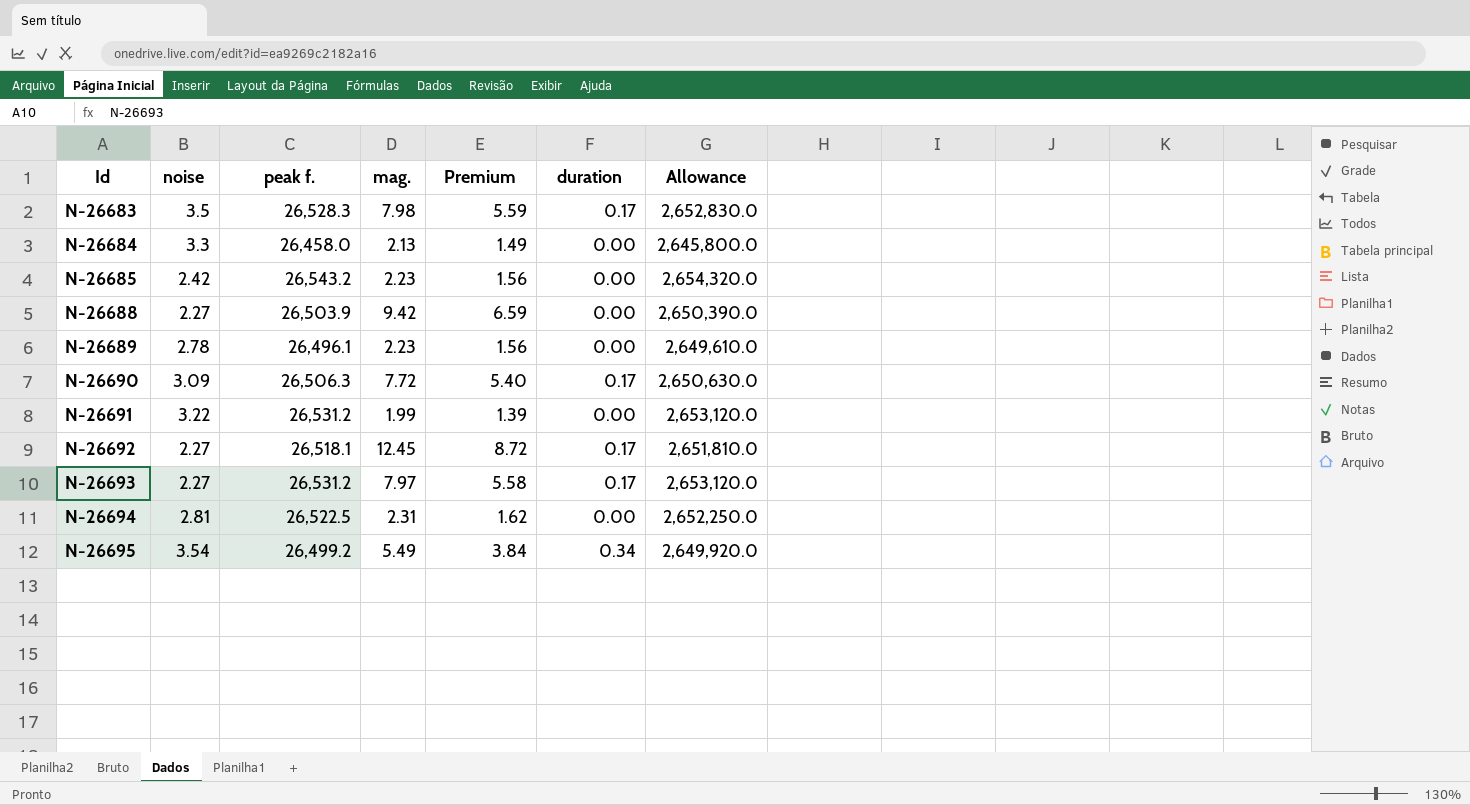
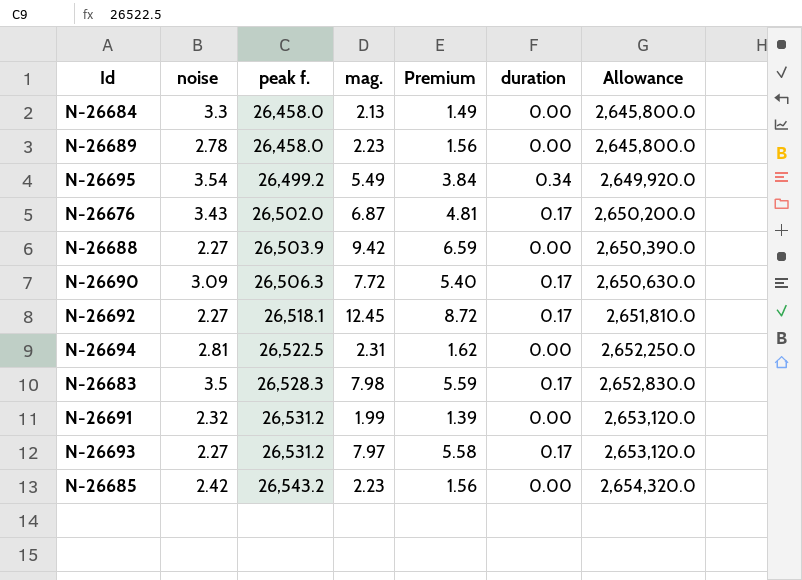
row order: Id ascending -> peak f. ascending
N-26689 | peak f.: 26,496.1 -> 26,458.0
N-26689 | Allowance: 2,649,610.0 -> 2,645,800.0
row N-26676: none -> 3.43 | 26,502.0 | 6.87 | 4.81 | 0.17 | 2,650,200.0
N-26691 | noise: 3.22 -> 2.32

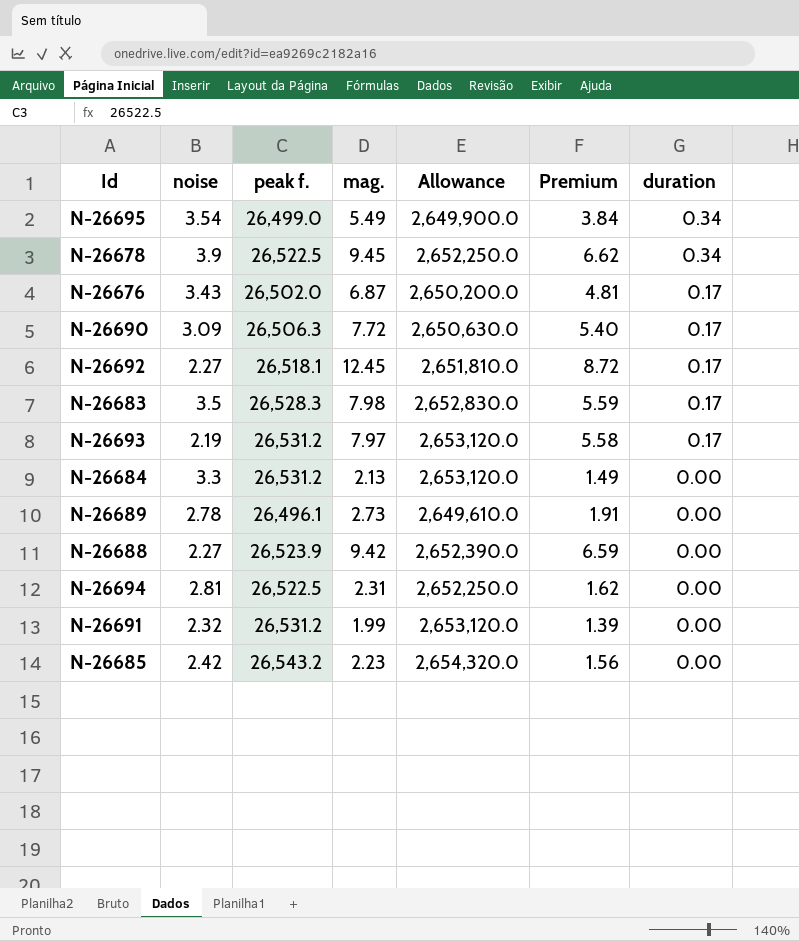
row order: peak f. ascending -> duration descending
column Allowance | position: 7 -> 5
N-26695 | peak f.: 26,499.2 -> 26,499.0
N-26695 | Allowance: 2,649,920.0 -> 2,649,900.0
row N-26678: none -> 3.9 | 26,522.5 | 9.45 | 2,652,250.0 | 6.62 | 0.34
N-26693 | noise: 2.27 -> 2.19
N-26684 | peak f.: 26,458.0 -> 26,531.2
N-26684 | Allowance: 2,645,800.0 -> 2,653,120.0
N-26689 | peak f.: 26,458.0 -> 26,496.1
N-26689 | mag.: 2.23 -> 2.73
N-26689 | Allowance: 2,645,800.0 -> 2,649,610.0
N-26689 | Premium: 1.56 -> 1.91
N-26688 | peak f.: 26,503.9 -> 26,523.9
N-26688 | Allowance: 2,650,390.0 -> 2,652,390.0

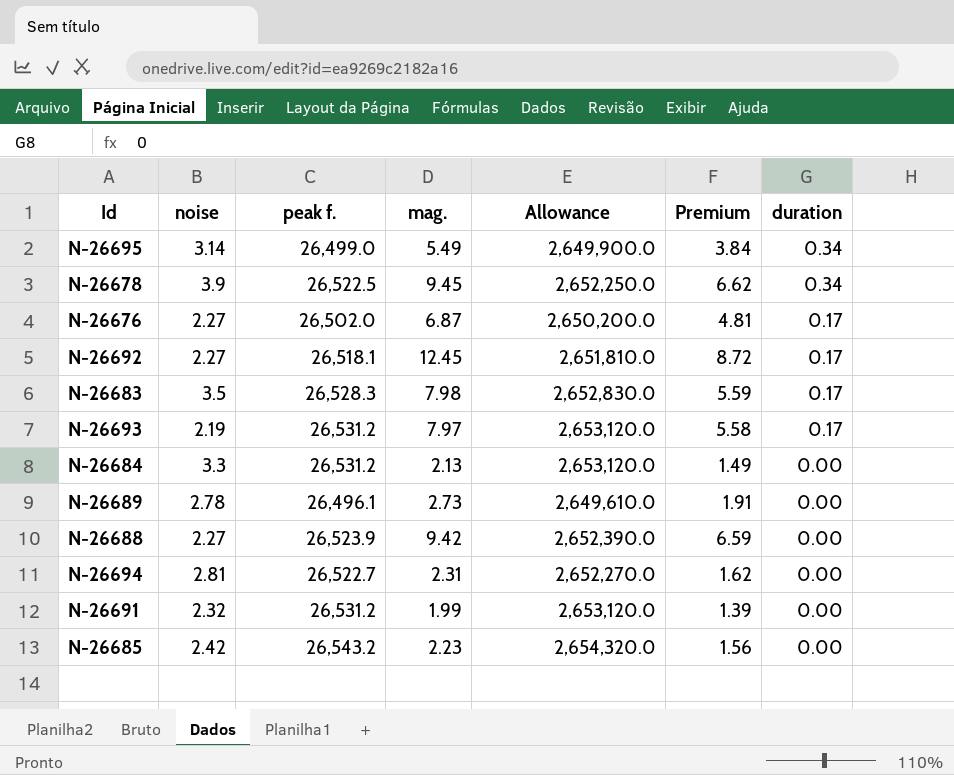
row N-26690: 3.09 | 26,506.3 | 7.72 | 2,650,630.0 | 5.40 | 0.17 -> none
N-26695 | noise: 3.54 -> 3.14
N-26676 | noise: 3.43 -> 2.27
N-26694 | peak f.: 26,522.5 -> 26,522.7
N-26694 | Allowance: 2,652,250.0 -> 2,652,270.0

